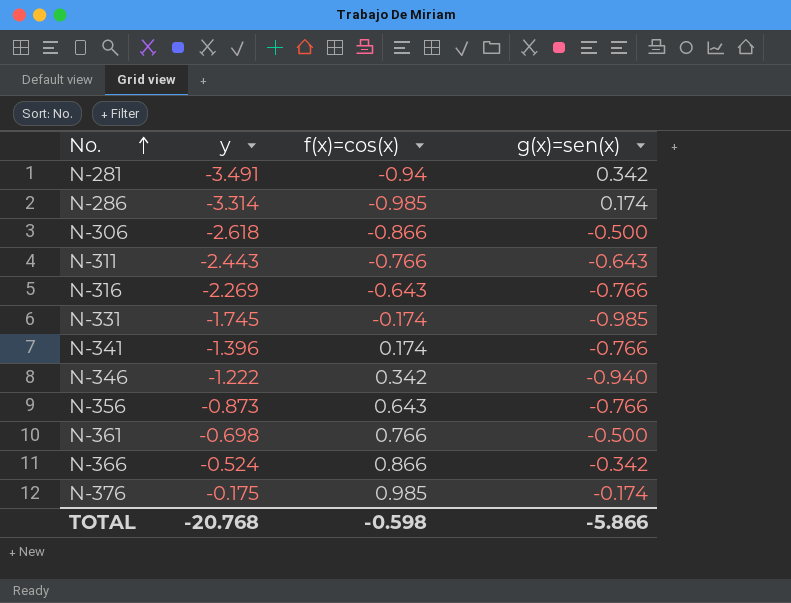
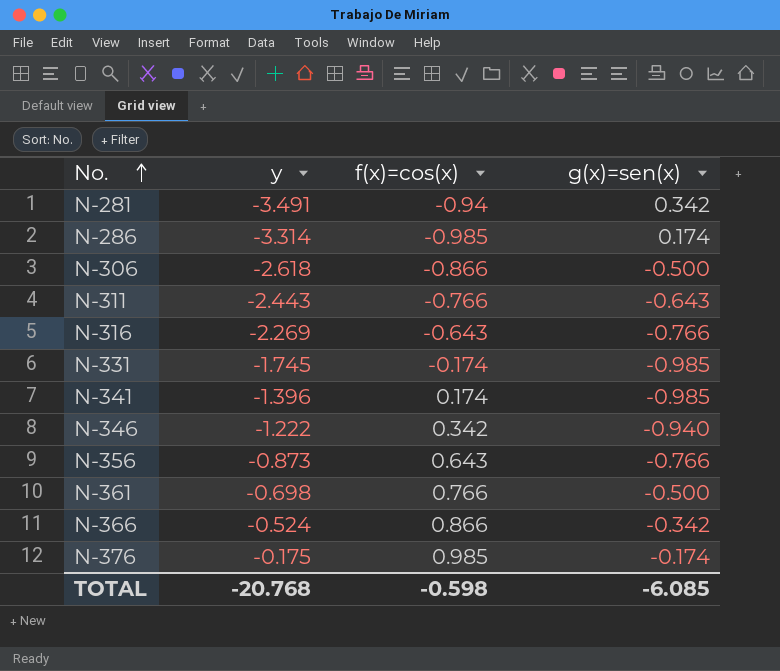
N-341 | g(x)=sen(x): -0.766 -> -0.985
TOTAL | g(x)=sen(x): -5.866 -> -6.085

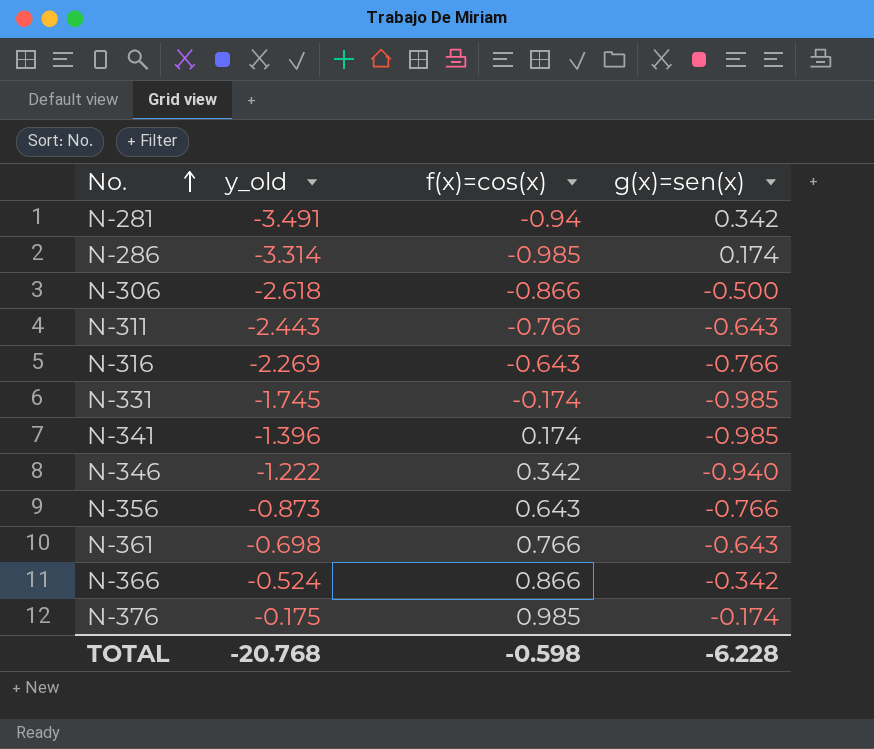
column name: y -> y_old
N-361 | g(x)=sen(x): -0.500 -> -0.643
TOTAL | g(x)=sen(x): -6.085 -> -6.228

